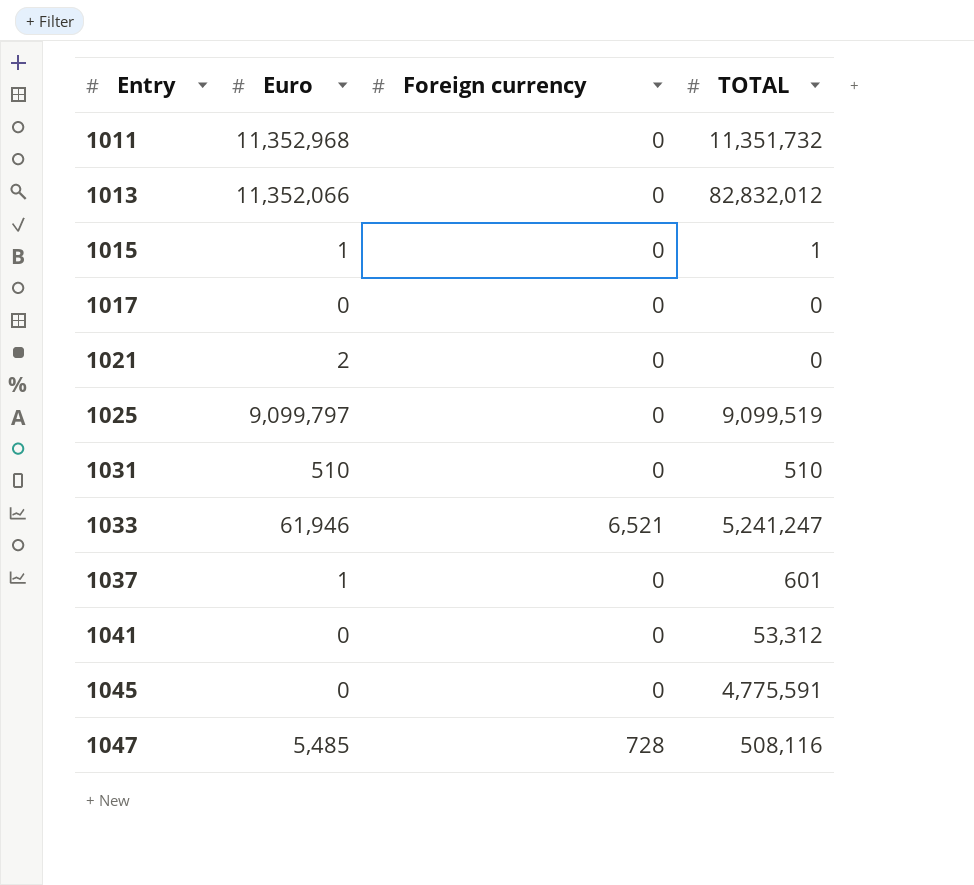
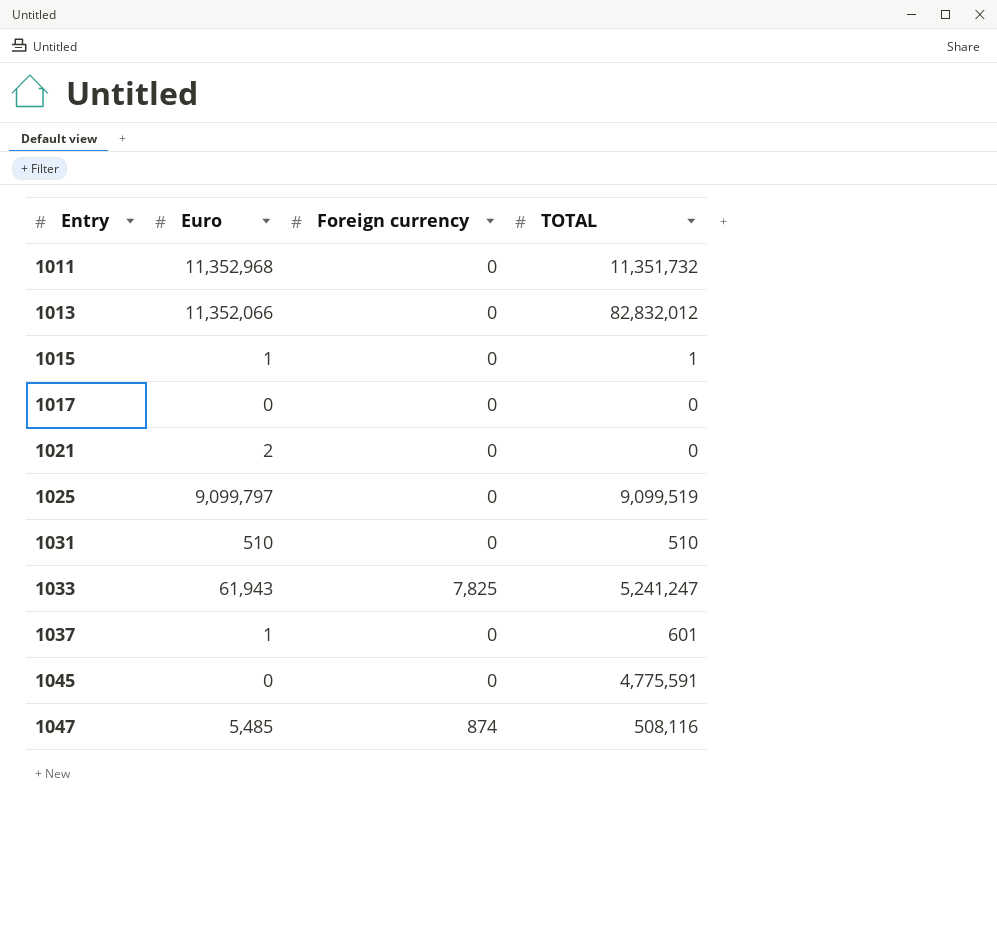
row 1041: 0 | 0 | 53,312 -> none
1033 | Euro: 61,946 -> 61,943
1033 | Foreign currency: 6,521 -> 7,825
1047 | Foreign currency: 728 -> 874

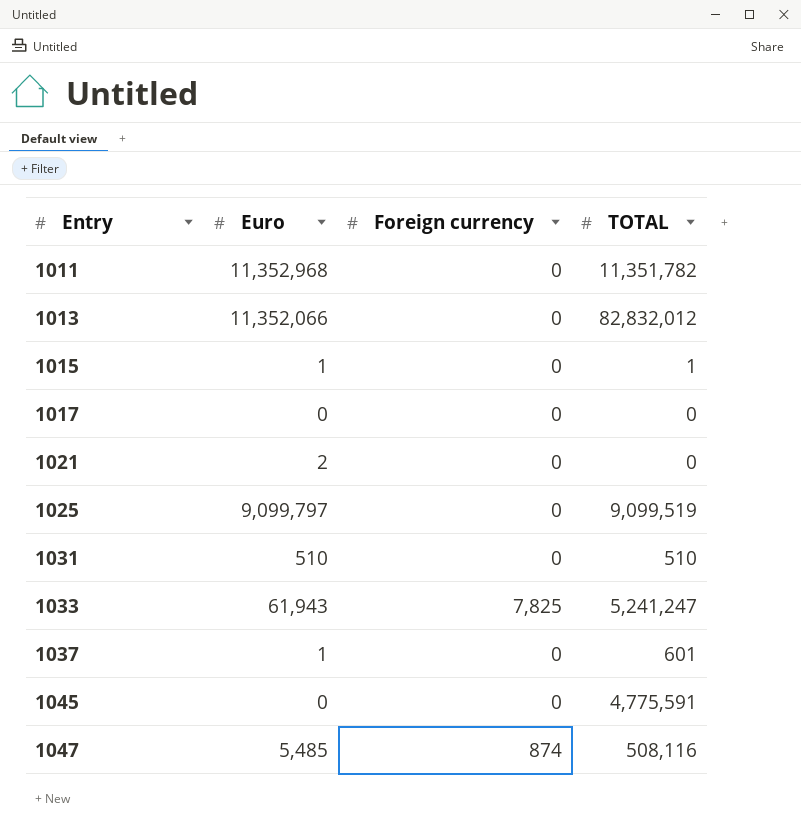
1011 | TOTAL: 11,351,732 -> 11,351,782

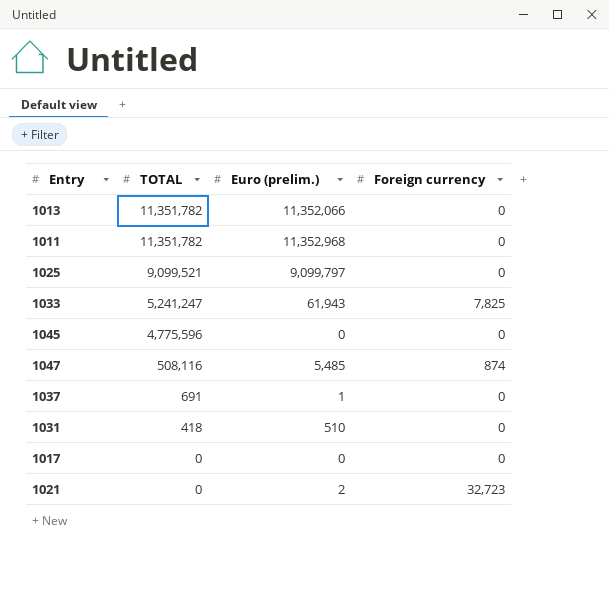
row order: Entry ascending -> TOTAL descending
column TOTAL | position: 4 -> 2
column name: Euro -> Euro (prelim.)
row 1015: 1 | 0 | 1 -> none
1013 | TOTAL: 82,832,012 -> 11,351,782
1025 | TOTAL: 9,099,519 -> 9,099,521
1045 | TOTAL: 4,775,591 -> 4,775,596
1037 | TOTAL: 601 -> 691
1031 | TOTAL: 510 -> 418
1021 | Foreign currency: 0 -> 32,723

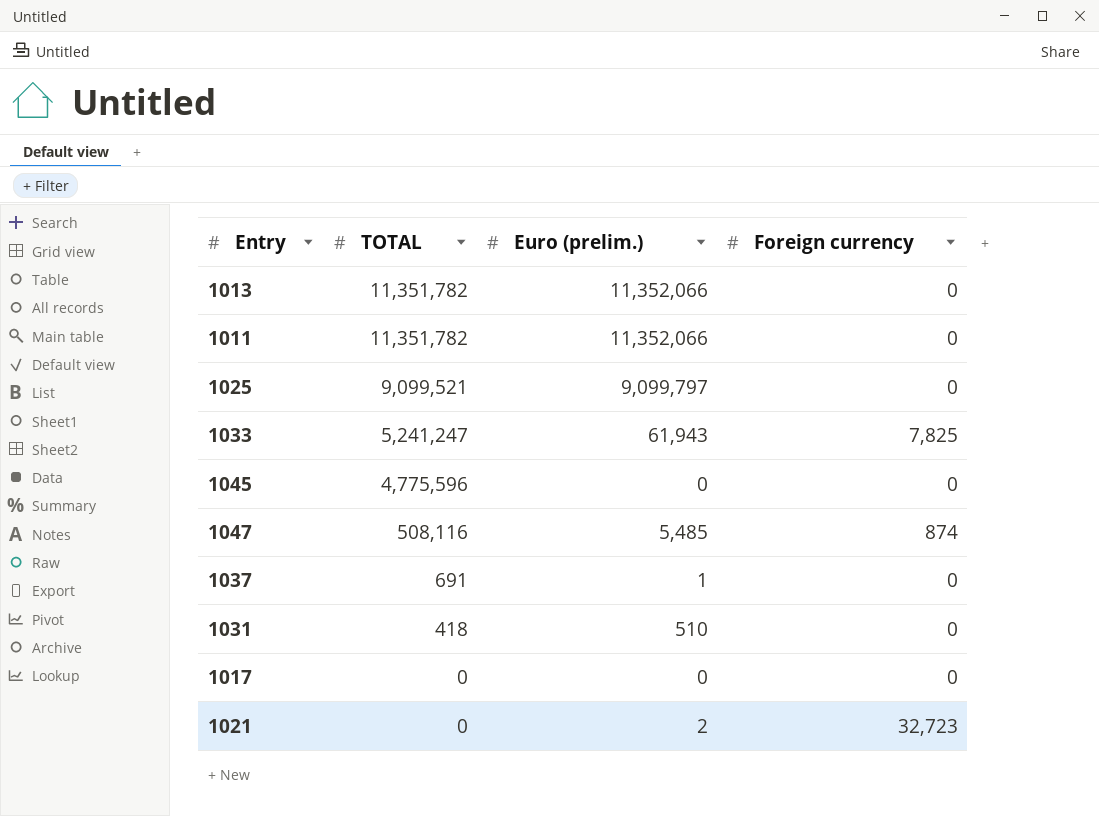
1011 | Euro (prelim.): 11,352,968 -> 11,352,066

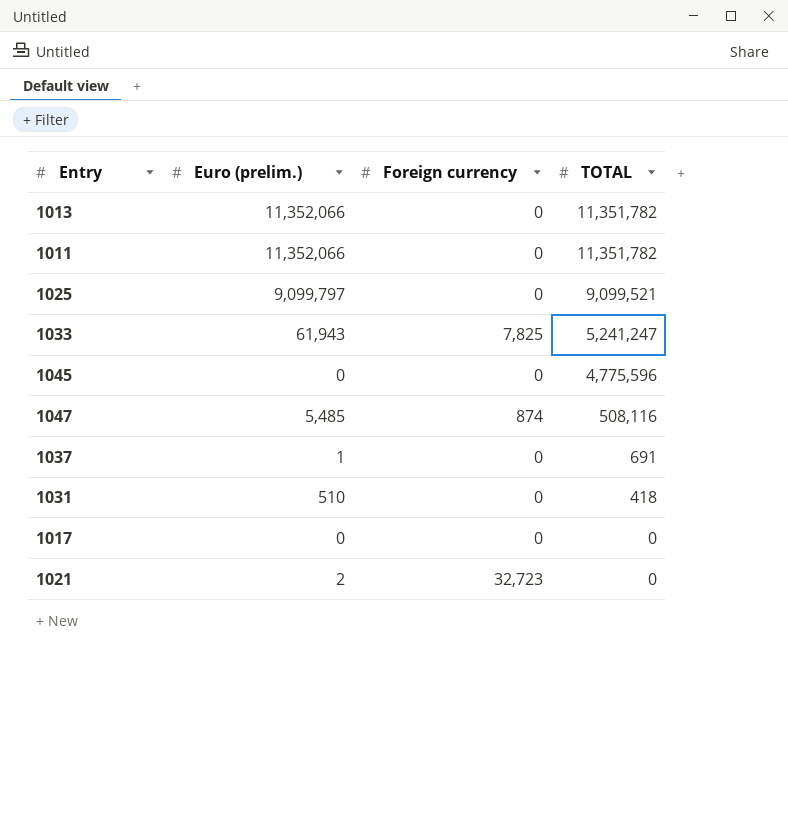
column TOTAL | position: 2 -> 4

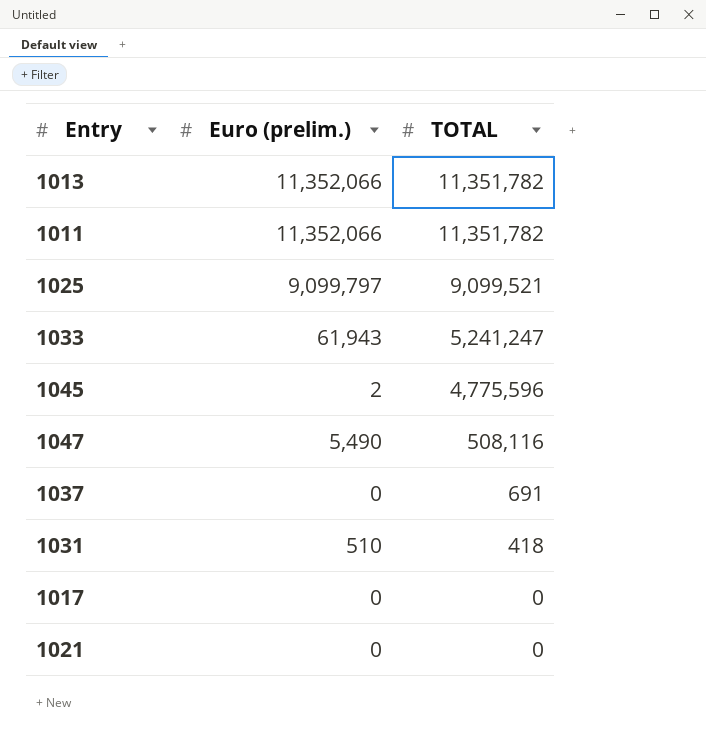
column Foreign currency | position: 3 -> none
1045 | Euro (prelim.): 0 -> 2
1047 | Euro (prelim.): 5,485 -> 5,490
1037 | Euro (prelim.): 1 -> 0
1021 | Euro (prelim.): 2 -> 0

